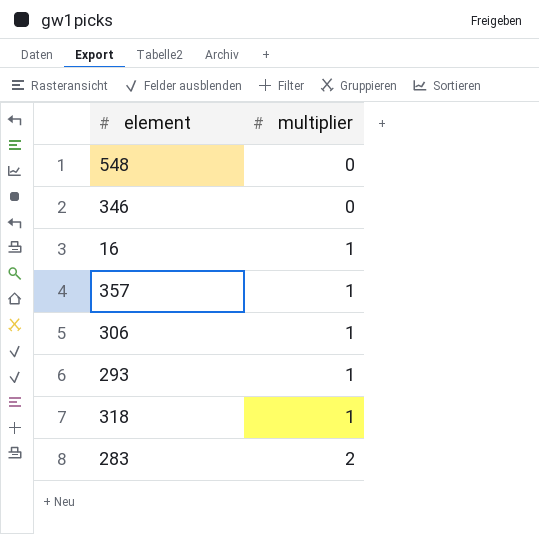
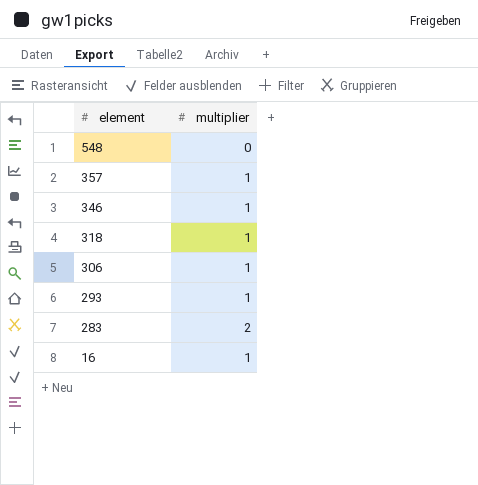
row order: multiplier ascending -> element descending
346 | multiplier: 0 -> 1

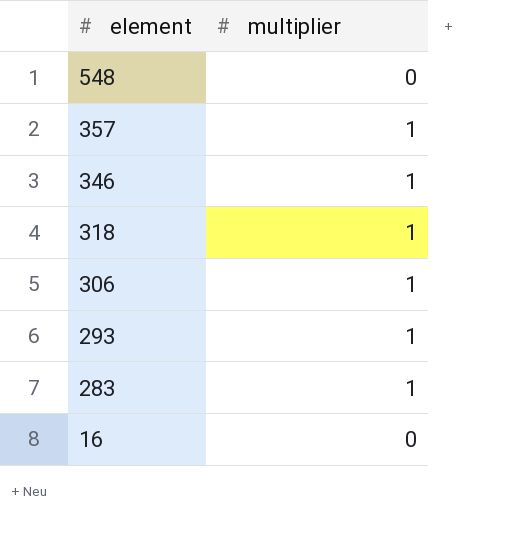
283 | multiplier: 2 -> 1
16 | multiplier: 1 -> 0

